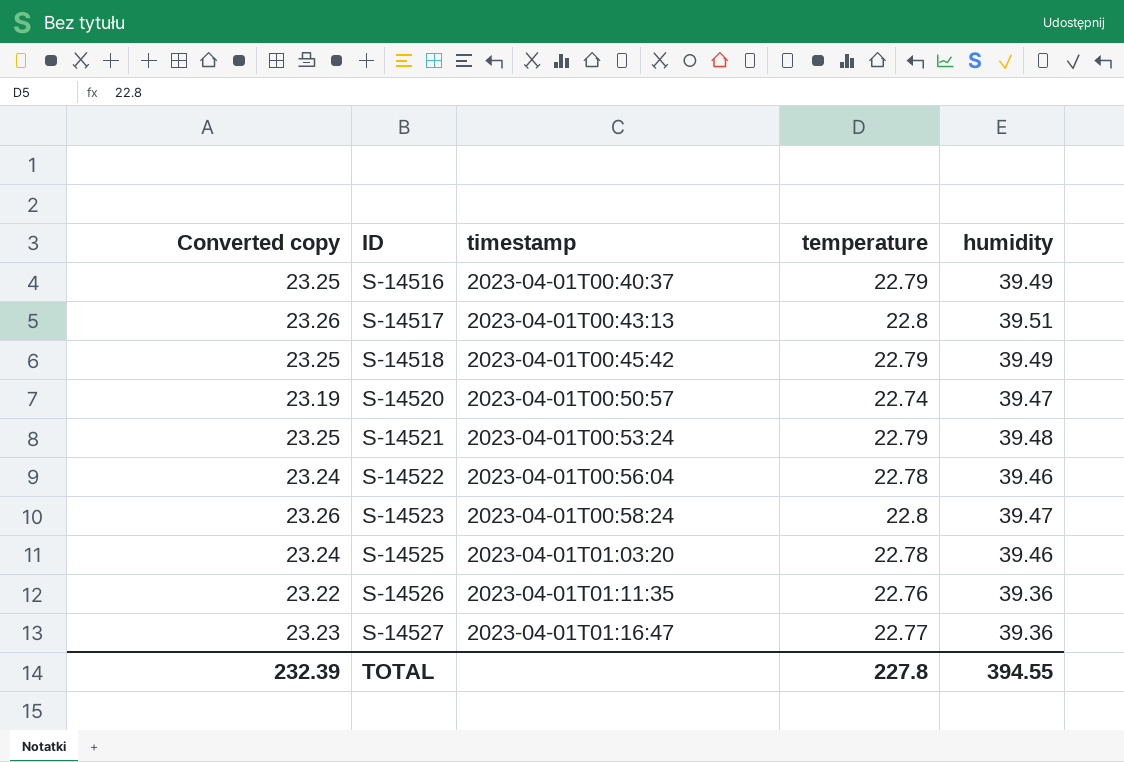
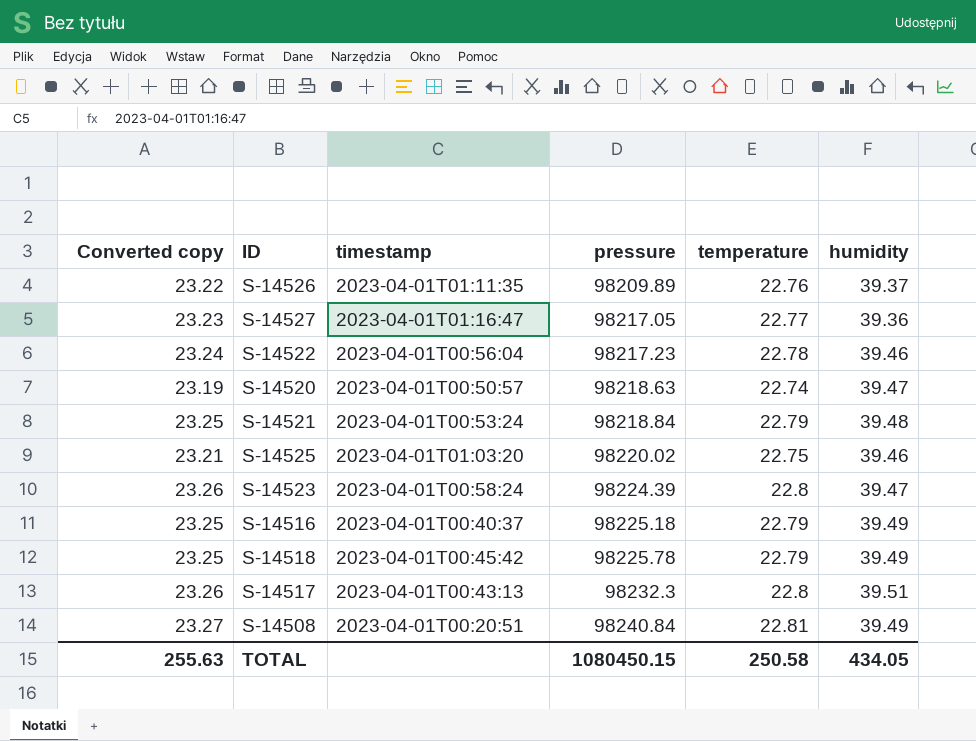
row order: ID ascending -> pressure ascending
column pressure | position: none -> 4
S-14526 | humidity: 39.36 -> 39.37
S-14525 | Converted copy: 23.24 -> 23.21
S-14525 | temperature: 22.78 -> 22.75
row S-14508: none -> 23.27 | 2023-04-01T00:20:51 | 98240.84 | 22.81 | 39.49
TOTAL | Converted copy: 232.39 -> 255.63
TOTAL | temperature: 227.8 -> 250.58
TOTAL | humidity: 394.55 -> 434.05

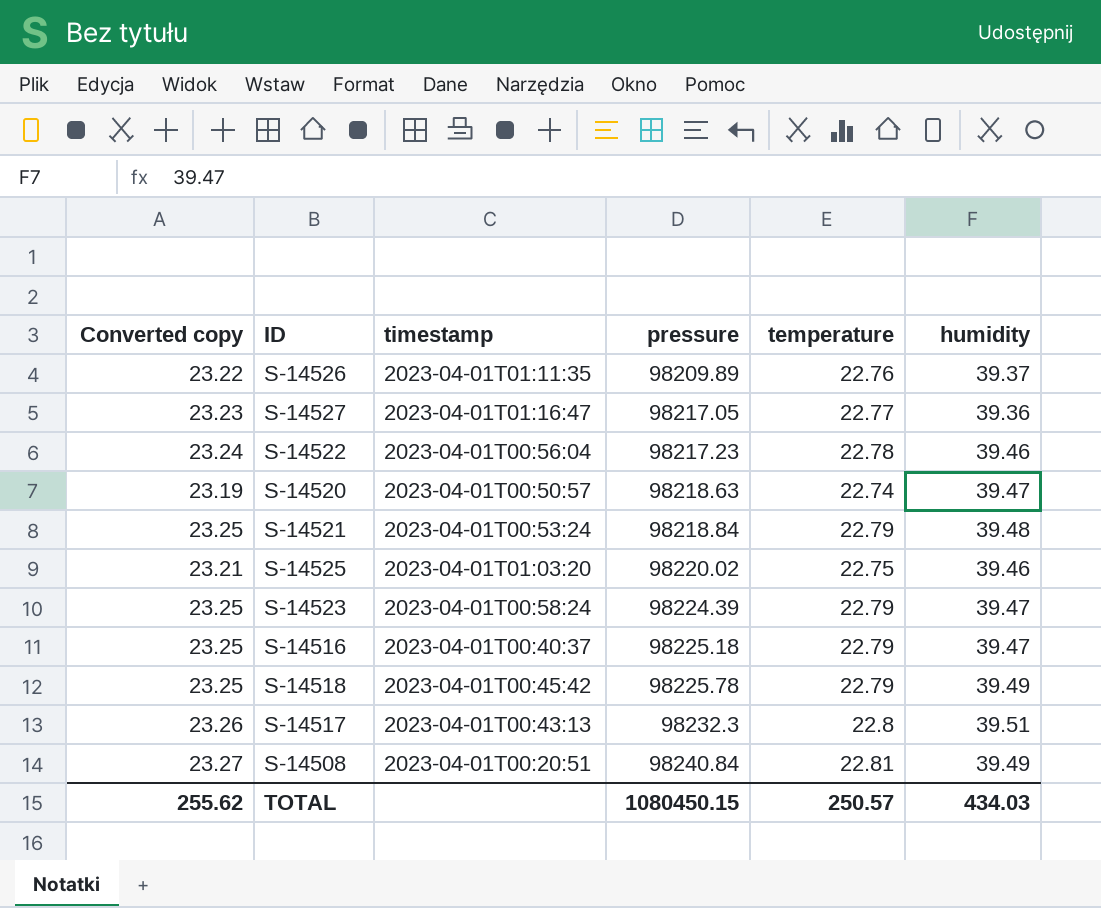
S-14523 | Converted copy: 23.26 -> 23.25
S-14523 | temperature: 22.8 -> 22.79
S-14516 | humidity: 39.49 -> 39.47
TOTAL | Converted copy: 255.63 -> 255.62
TOTAL | temperature: 250.58 -> 250.57
TOTAL | humidity: 434.05 -> 434.03

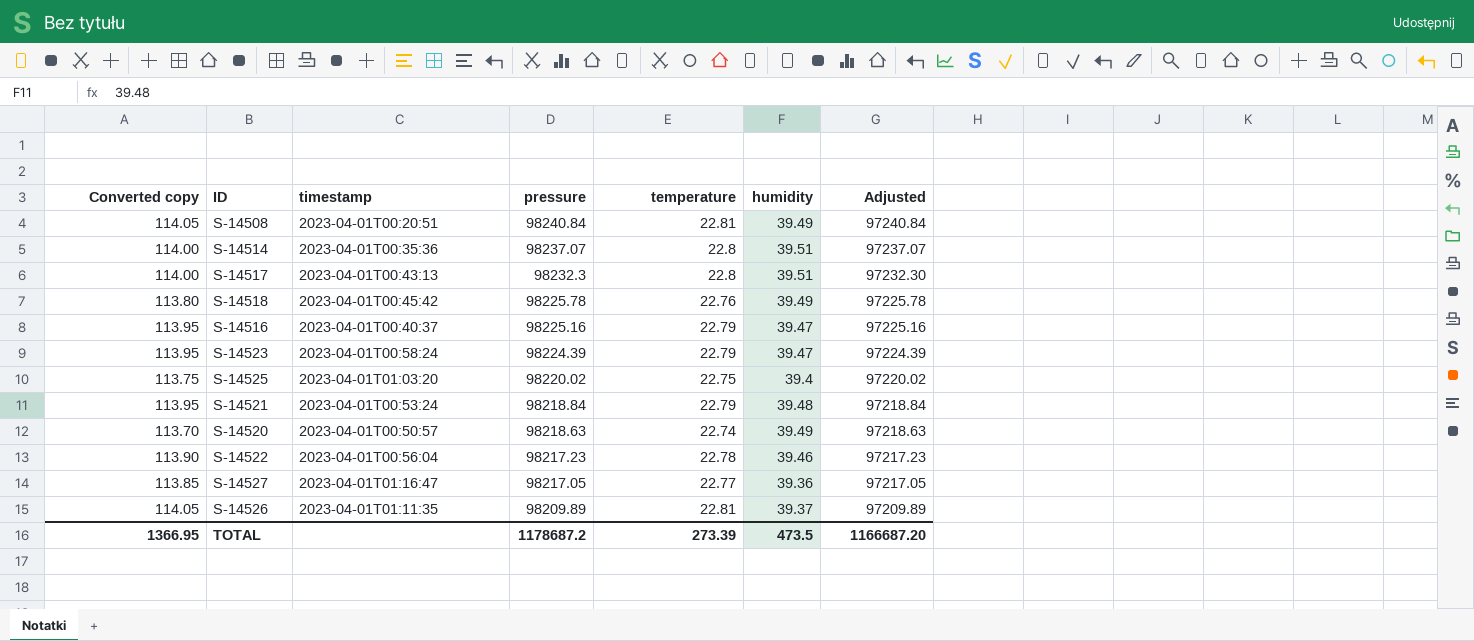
row order: pressure ascending -> pressure descending
column Converted copy | formula: [temperature] * 1.02 -> [temperature] * 5
column Adjusted | formula: none -> [pressure] - 1000
row S-14514: none -> 114.00 | 2023-04-01T00:35:36 | 98237.07 | 22.8 | 39.51 | 97237.07
S-14518 | temperature: 22.79 -> 22.76
S-14516 | pressure: 98225.18 -> 98225.16
S-14525 | humidity: 39.46 -> 39.4
S-14520 | humidity: 39.47 -> 39.49
S-14526 | temperature: 22.76 -> 22.81
TOTAL | Converted copy: 255.62 -> 1366.95
TOTAL | pressure: 1080450.15 -> 1178687.2
TOTAL | temperature: 250.57 -> 273.39
TOTAL | humidity: 434.03 -> 473.5

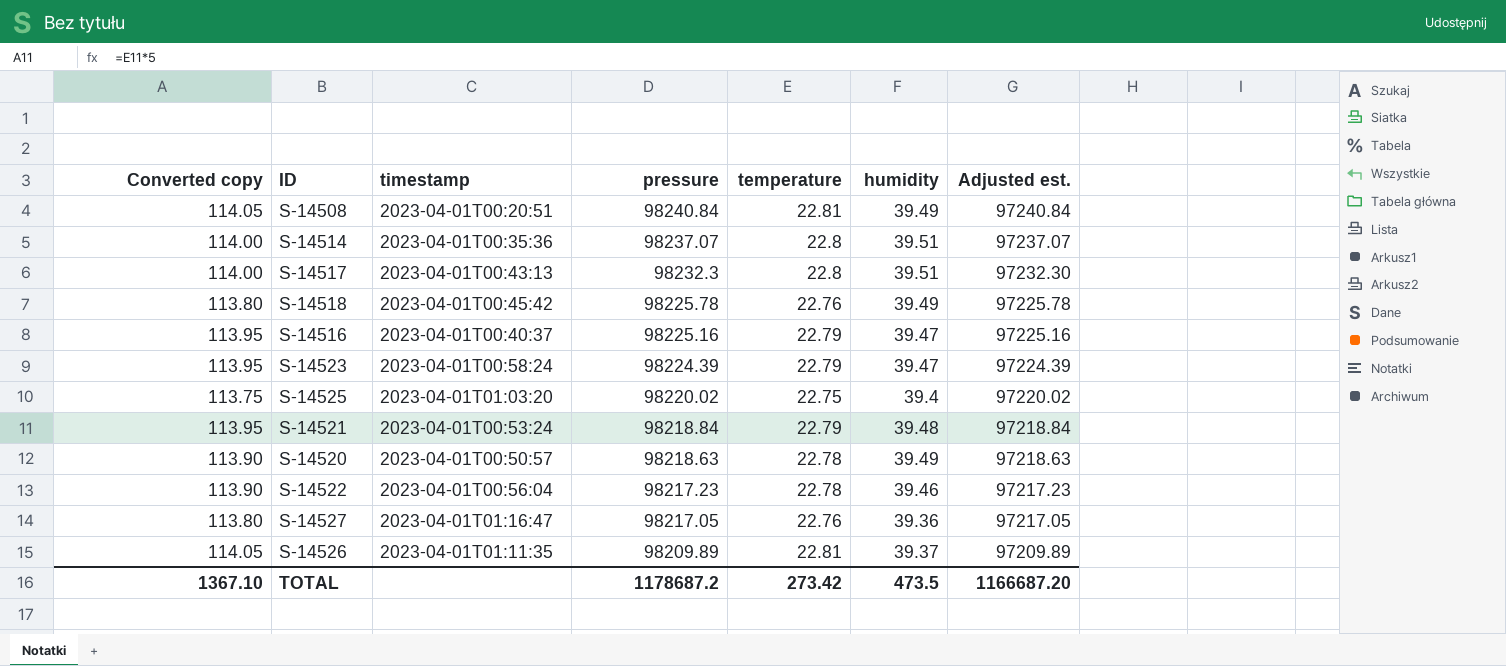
column name: Adjusted -> Adjusted est.
S-14520 | Converted copy: 113.70 -> 113.90
S-14520 | temperature: 22.74 -> 22.78
S-14527 | Converted copy: 113.85 -> 113.80
S-14527 | temperature: 22.77 -> 22.76
TOTAL | Converted copy: 1366.95 -> 1367.10
TOTAL | temperature: 273.39 -> 273.42

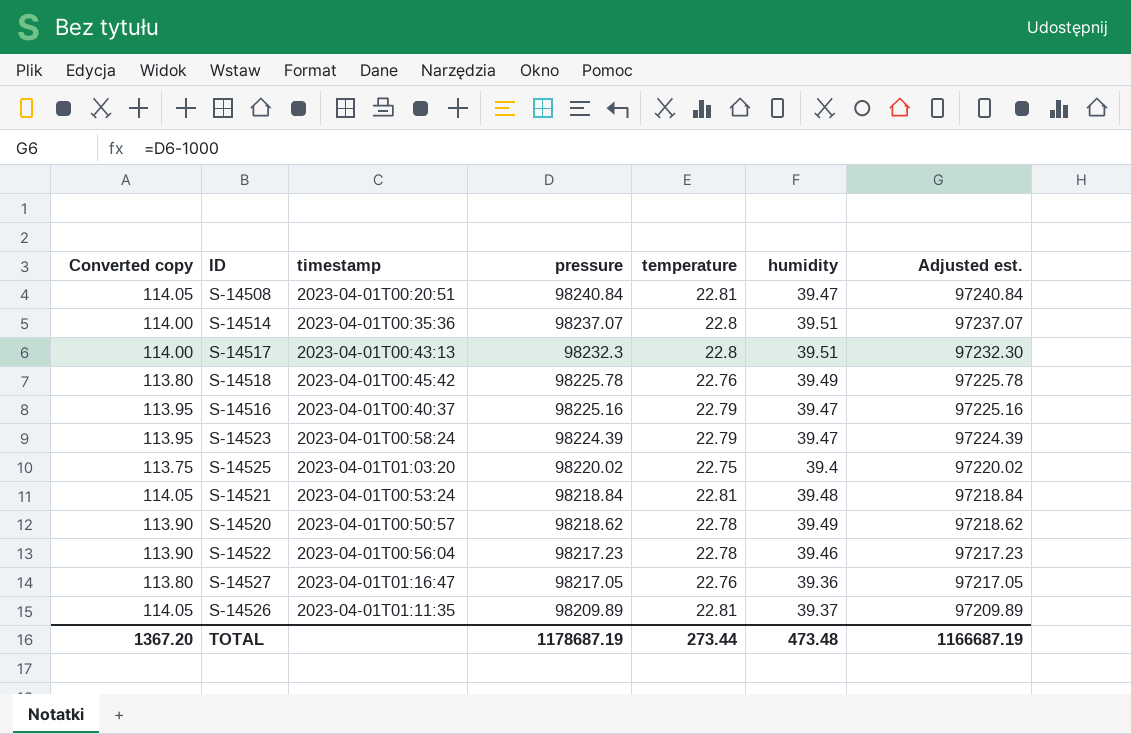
S-14508 | humidity: 39.49 -> 39.47
S-14521 | Converted copy: 113.95 -> 114.05
S-14521 | temperature: 22.79 -> 22.81
S-14520 | pressure: 98218.63 -> 98218.62
S-14520 | Adjusted est.: 97218.63 -> 97218.62
TOTAL | Converted copy: 1367.10 -> 1367.20
TOTAL | pressure: 1178687.2 -> 1178687.19
TOTAL | temperature: 273.42 -> 273.44
TOTAL | humidity: 473.5 -> 473.48
TOTAL | Adjusted est.: 1166687.20 -> 1166687.19

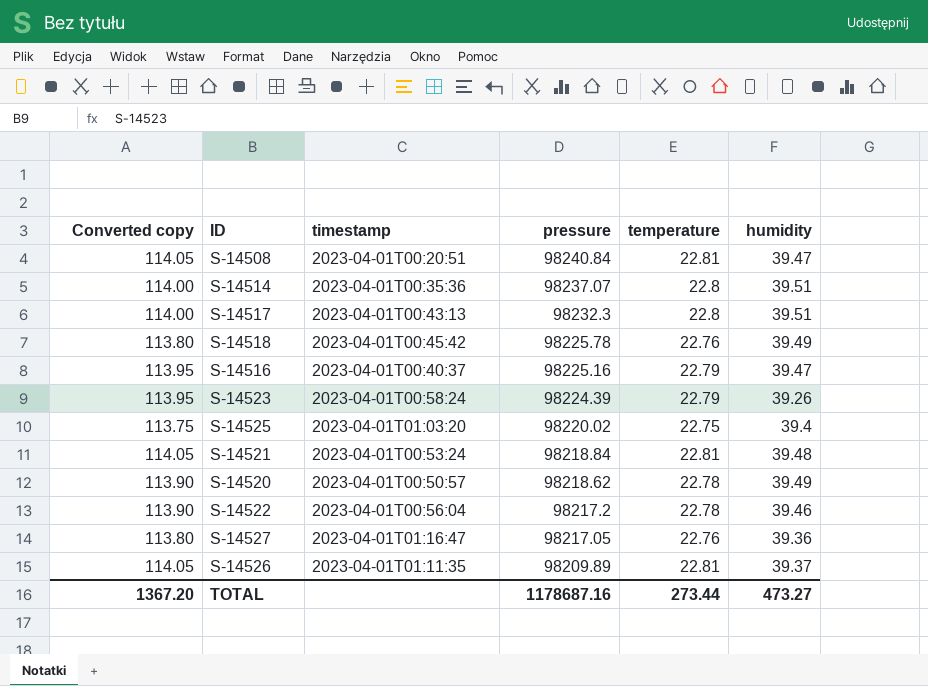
column Adjusted est. | formula: [pressure] - 1000 -> none
S-14523 | humidity: 39.47 -> 39.26
S-14522 | pressure: 98217.23 -> 98217.2
TOTAL | pressure: 1178687.19 -> 1178687.16
TOTAL | humidity: 473.48 -> 473.27

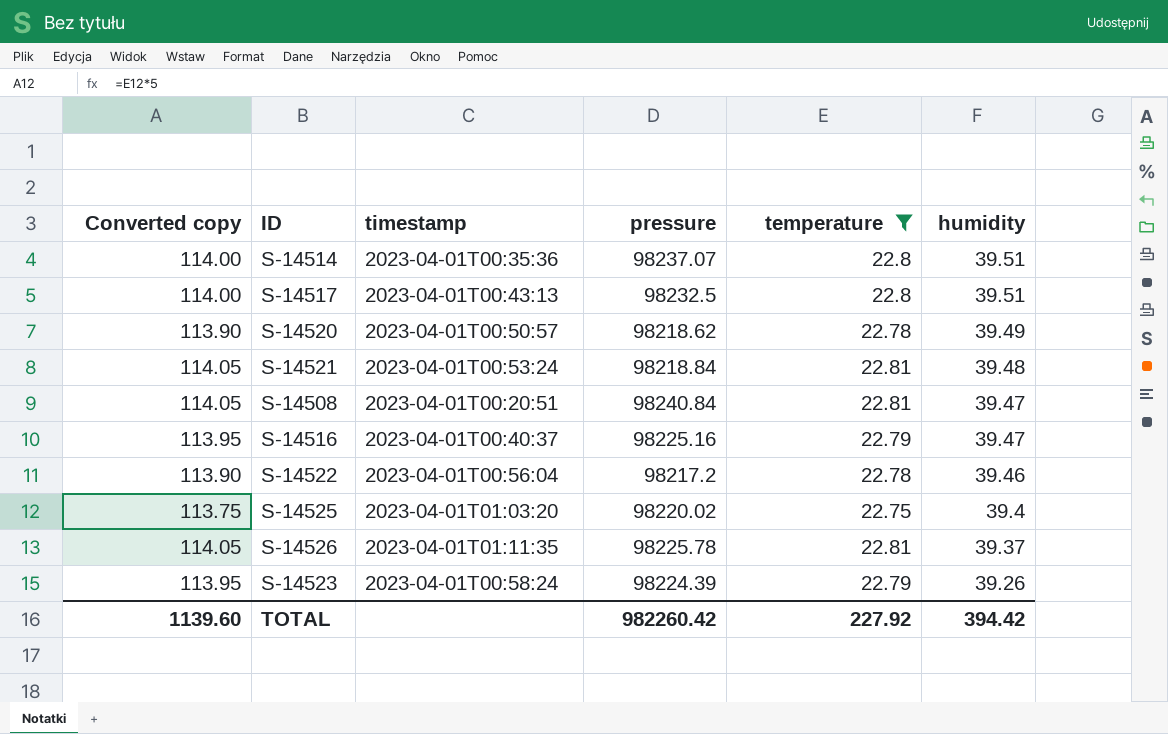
filter: none -> temperature != 22.76
row order: pressure descending -> humidity descending
S-14517 | pressure: 98232.3 -> 98232.5
S-14526 | pressure: 98209.89 -> 98225.78
TOTAL | Converted copy: 1367.20 -> 1139.60
TOTAL | pressure: 1178687.16 -> 982260.42
TOTAL | temperature: 273.44 -> 227.92
TOTAL | humidity: 473.27 -> 394.42

